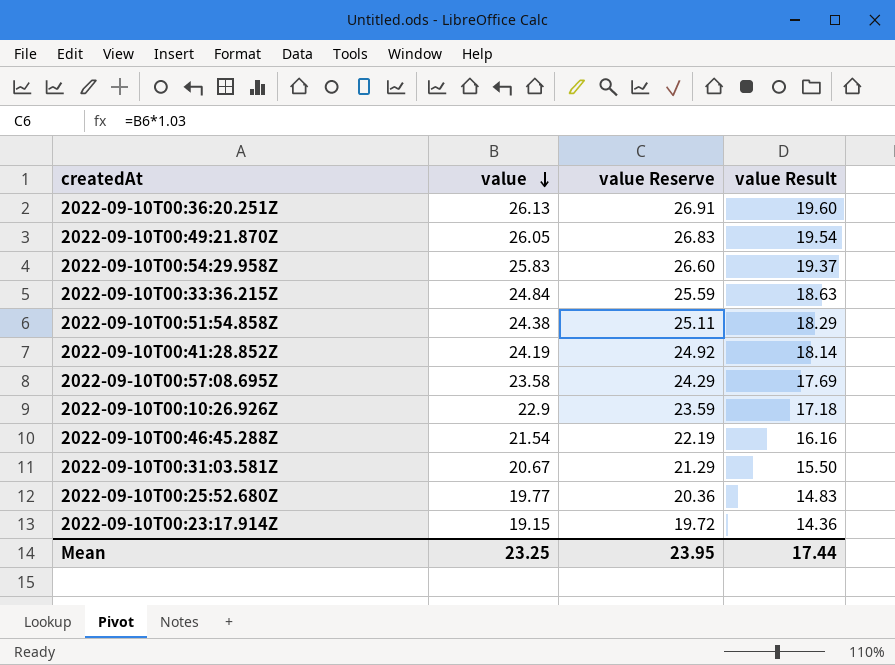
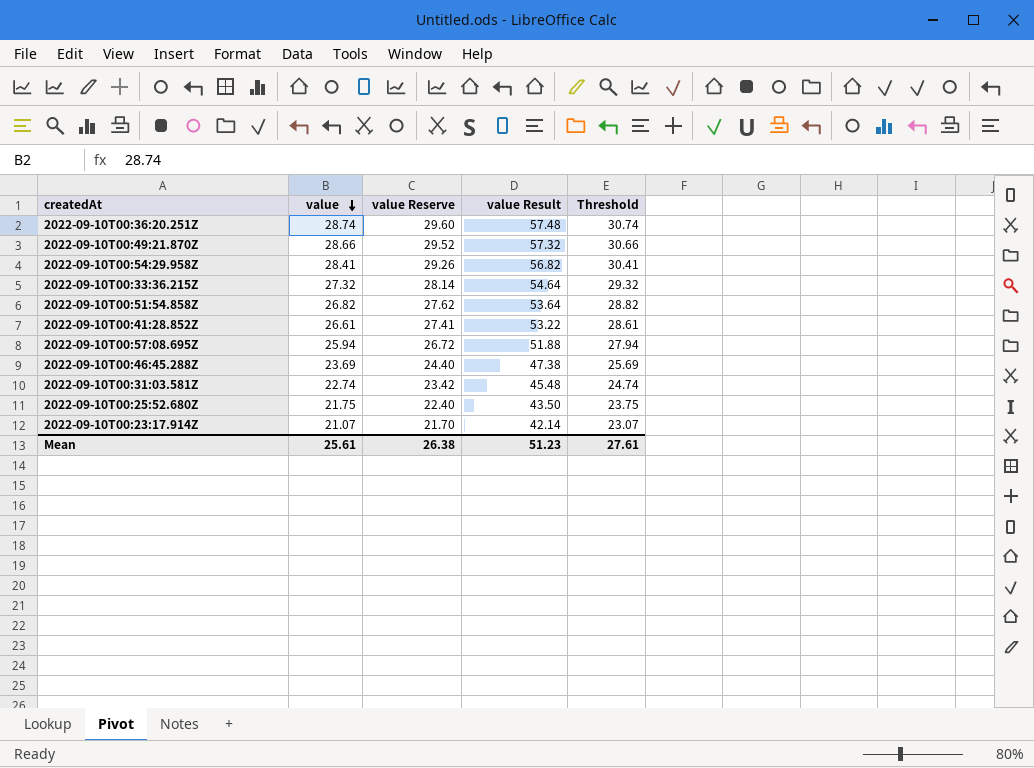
column value Result | formula: [value] * 0.75 -> [value] * 2
column Threshold | formula: none -> [value] + 2
row 2022-09-10T00:10:26.926Z: 22.9 | 23.59 | 17.18 -> none
2022-09-10T00:36:20.251Z | value: 26.13 -> 28.74
2022-09-10T00:36:20.251Z | value Reserve: 26.91 -> 29.60
2022-09-10T00:49:21.870Z | value: 26.05 -> 28.66
2022-09-10T00:49:21.870Z | value Reserve: 26.83 -> 29.52
2022-09-10T00:54:29.958Z | value: 25.83 -> 28.41
2022-09-10T00:54:29.958Z | value Reserve: 26.60 -> 29.26
2022-09-10T00:33:36.215Z | value: 24.84 -> 27.32
2022-09-10T00:33:36.215Z | value Reserve: 25.59 -> 28.14
2022-09-10T00:51:54.858Z | value: 24.38 -> 26.82
2022-09-10T00:51:54.858Z | value Reserve: 25.11 -> 27.62
2022-09-10T00:41:28.852Z | value: 24.19 -> 26.61
2022-09-10T00:41:28.852Z | value Reserve: 24.92 -> 27.41
2022-09-10T00:57:08.695Z | value: 23.58 -> 25.94
2022-09-10T00:57:08.695Z | value Reserve: 24.29 -> 26.72
2022-09-10T00:46:45.288Z | value: 21.54 -> 23.69
2022-09-10T00:46:45.288Z | value Reserve: 22.19 -> 24.40
2022-09-10T00:31:03.581Z | value: 20.67 -> 22.74
2022-09-10T00:31:03.581Z | value Reserve: 21.29 -> 23.42
2022-09-10T00:25:52.680Z | value: 19.77 -> 21.75
2022-09-10T00:25:52.680Z | value Reserve: 20.36 -> 22.40
2022-09-10T00:23:17.914Z | value: 19.15 -> 21.07
2022-09-10T00:23:17.914Z | value Reserve: 19.72 -> 21.70
Mean | value: 23.25 -> 25.61
Mean | value Reserve: 23.95 -> 26.38
Mean | value Result: 17.44 -> 51.23

